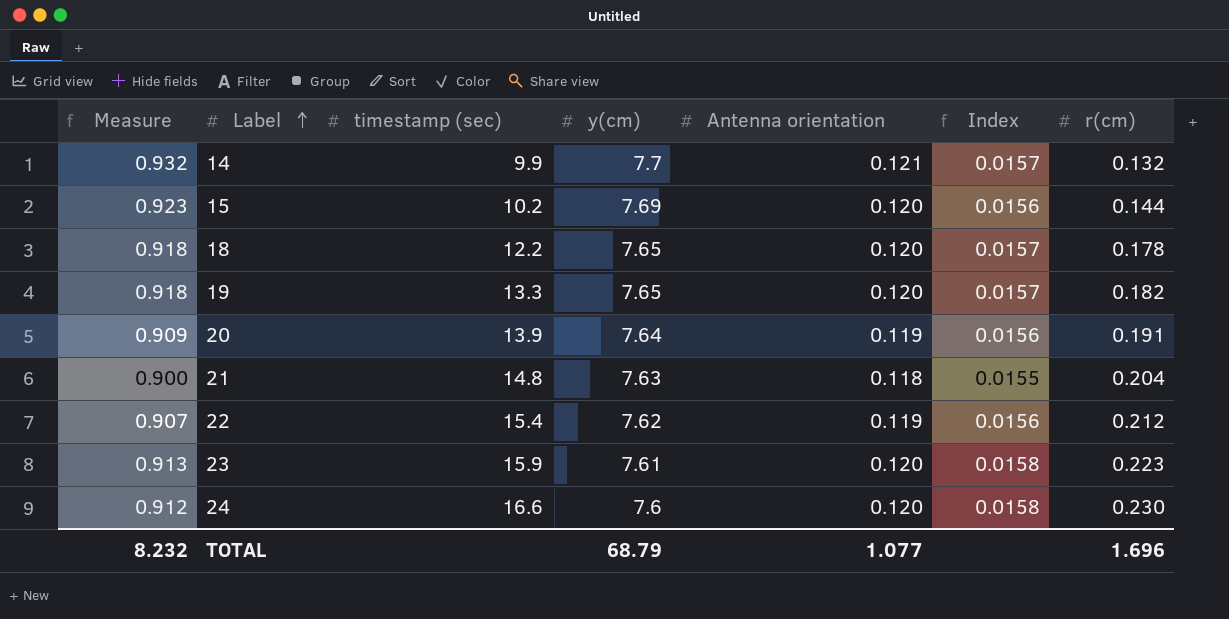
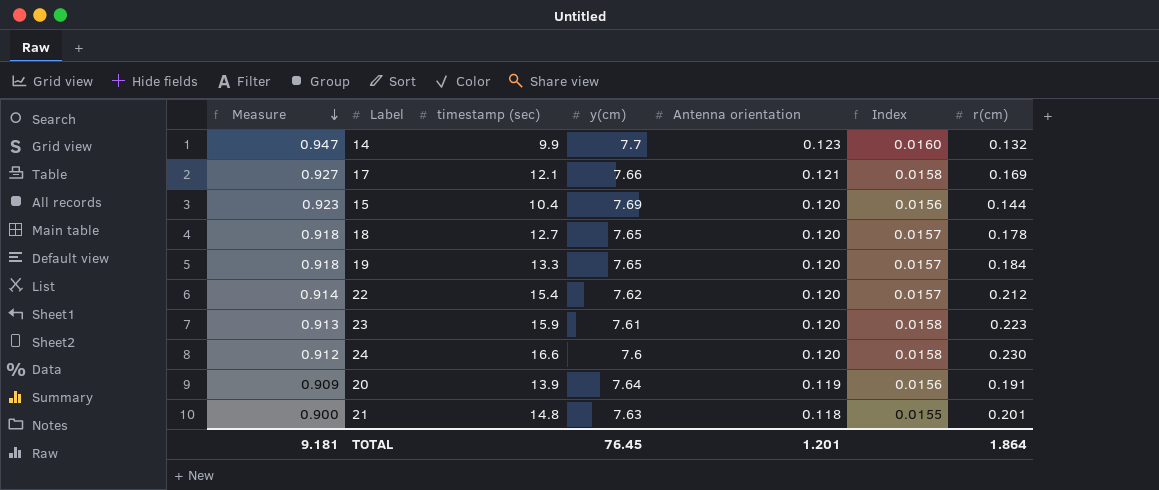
row order: Label ascending -> Measure descending
14 | Measure: 0.932 -> 0.947
14 | Antenna orientation: 0.121 -> 0.123
14 | Index: 0.0157 -> 0.0160
row 17: none -> 0.927 | 12.1 | 7.66 | 0.121 | 0.0158 | 0.169
15 | timestamp (sec): 10.2 -> 10.4
18 | timestamp (sec): 12.2 -> 12.7
19 | r(cm): 0.182 -> 0.184
22 | Measure: 0.907 -> 0.914
22 | Antenna orientation: 0.119 -> 0.120
22 | Index: 0.0156 -> 0.0157
21 | r(cm): 0.204 -> 0.201
TOTAL | Measure: 8.232 -> 9.181
TOTAL | y(cm): 68.79 -> 76.45
TOTAL | Antenna orientation: 1.077 -> 1.201
TOTAL | r(cm): 1.696 -> 1.864

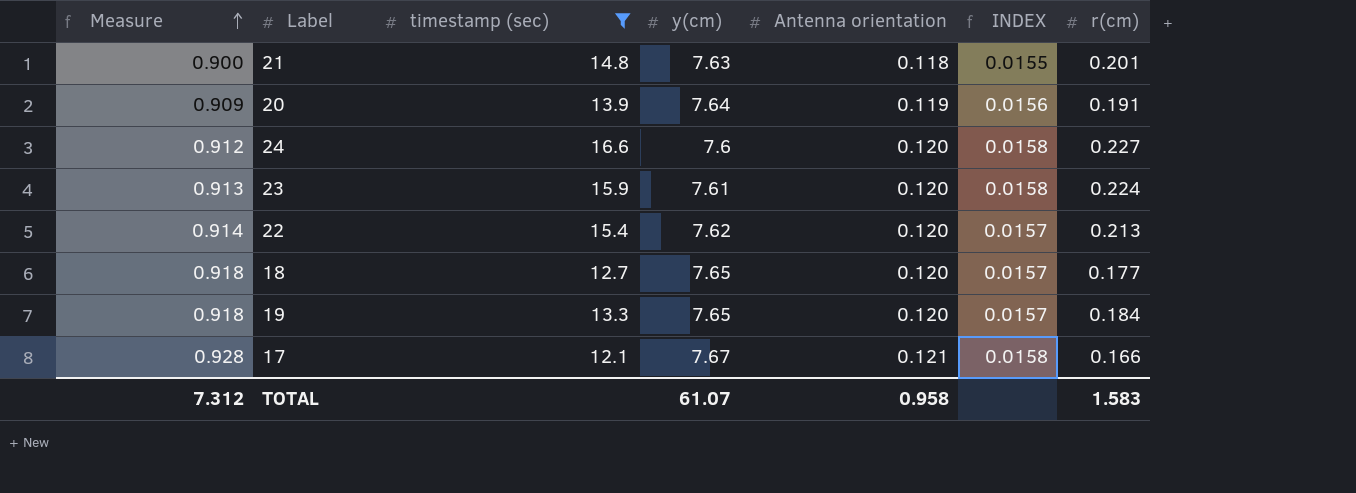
filter: none -> timestamp (sec) >= 12.1
row order: Measure descending -> Measure ascending
column name: Index -> INDEX
24 | r(cm): 0.230 -> 0.227
23 | r(cm): 0.223 -> 0.224
22 | r(cm): 0.212 -> 0.213
18 | r(cm): 0.178 -> 0.177
17 | Measure: 0.927 -> 0.928
17 | y(cm): 7.66 -> 7.67
17 | r(cm): 0.169 -> 0.166
TOTAL | Measure: 9.181 -> 7.312
TOTAL | y(cm): 76.45 -> 61.07
TOTAL | Antenna orientation: 1.201 -> 0.958
TOTAL | r(cm): 1.864 -> 1.583

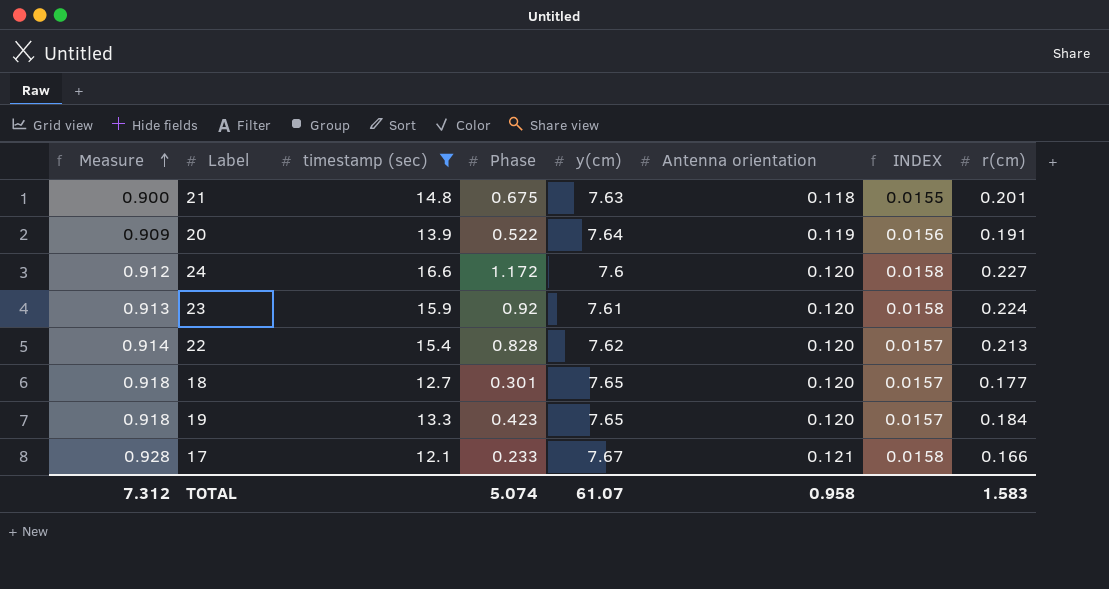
column Phase | position: none -> 4

